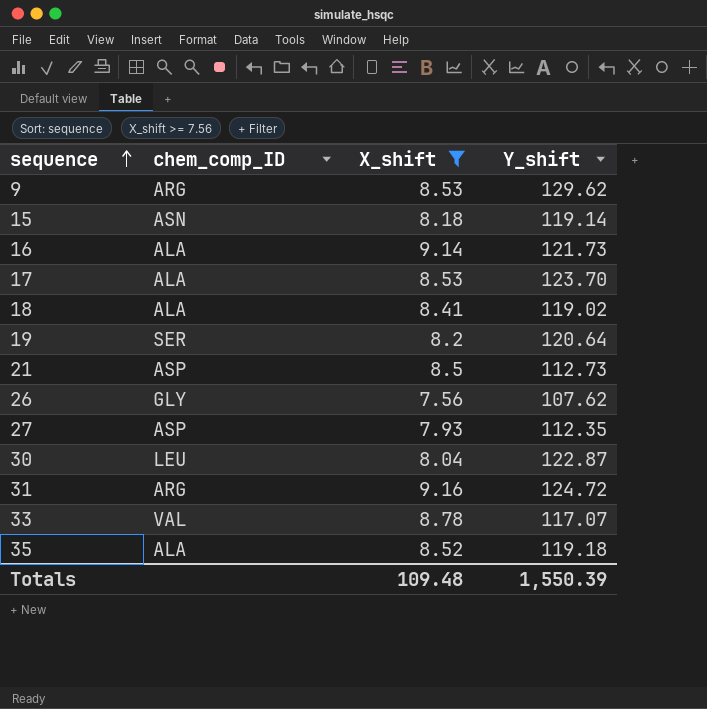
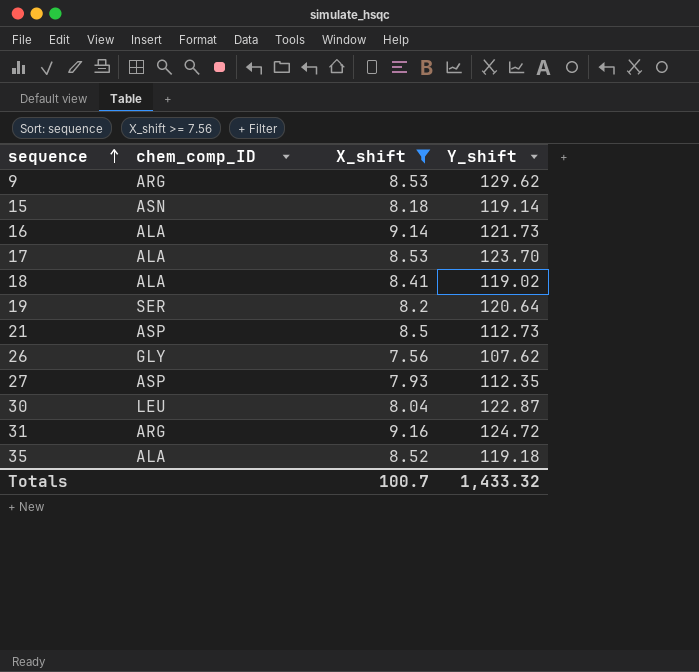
row 33: VAL | 8.78 | 117.07 -> none
Totals | X_shift: 109.48 -> 100.7
Totals | Y_shift: 1,550.39 -> 1,433.32

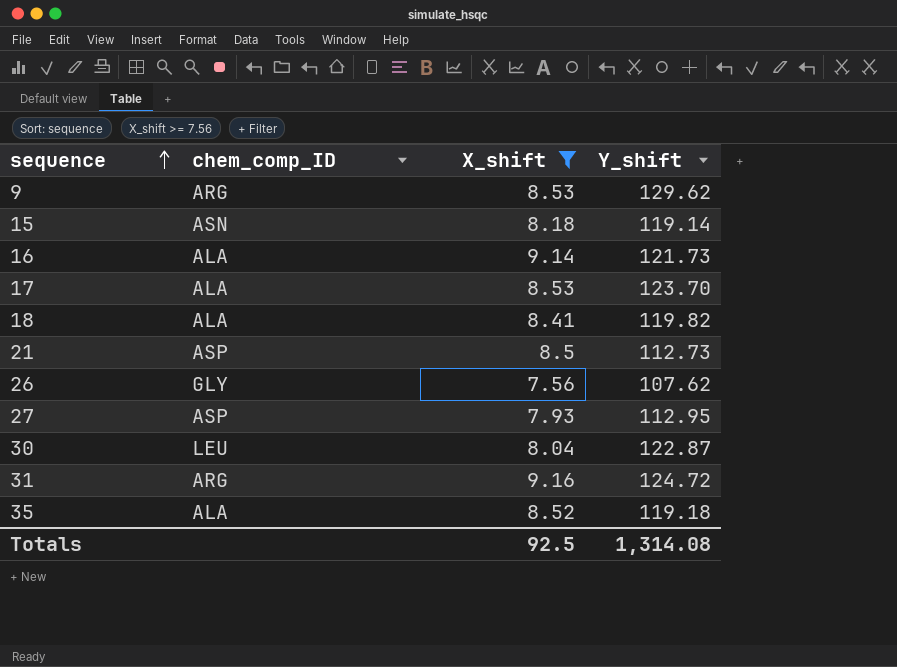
row 19: SER | 8.2 | 120.64 -> none
18 | Y_shift: 119.02 -> 119.82
27 | Y_shift: 112.35 -> 112.95
Totals | X_shift: 100.7 -> 92.5
Totals | Y_shift: 1,433.32 -> 1,314.08

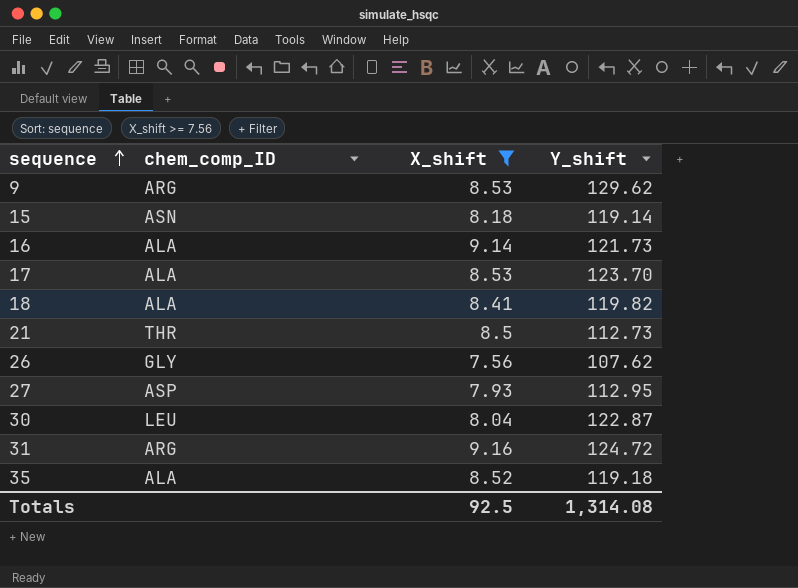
21 | chem_comp_ID: ASP -> THR

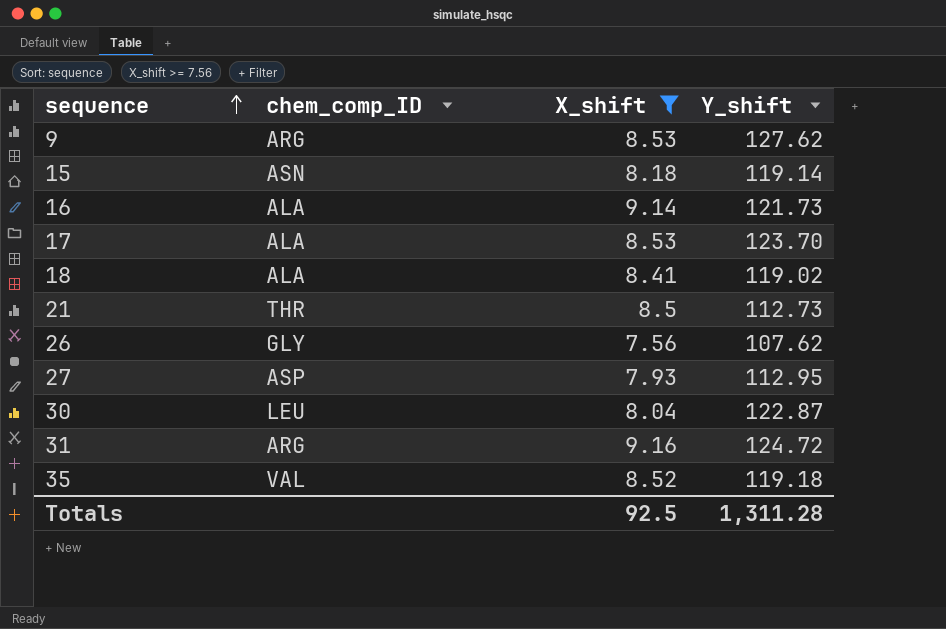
9 | Y_shift: 129.62 -> 127.62
18 | Y_shift: 119.82 -> 119.02
35 | chem_comp_ID: ALA -> VAL
Totals | Y_shift: 1,314.08 -> 1,311.28

